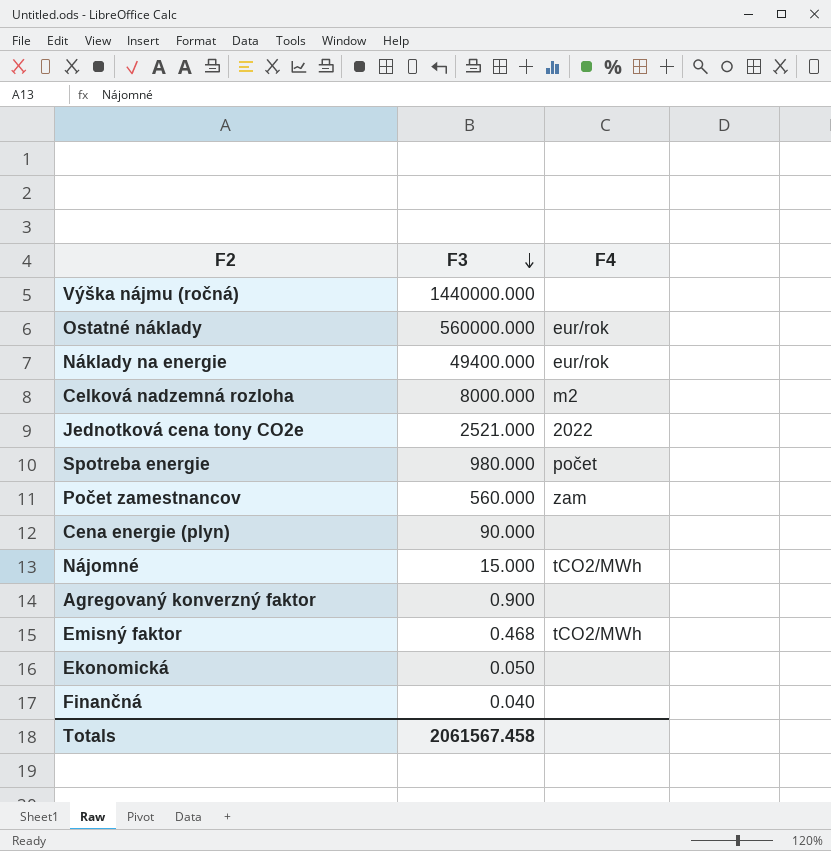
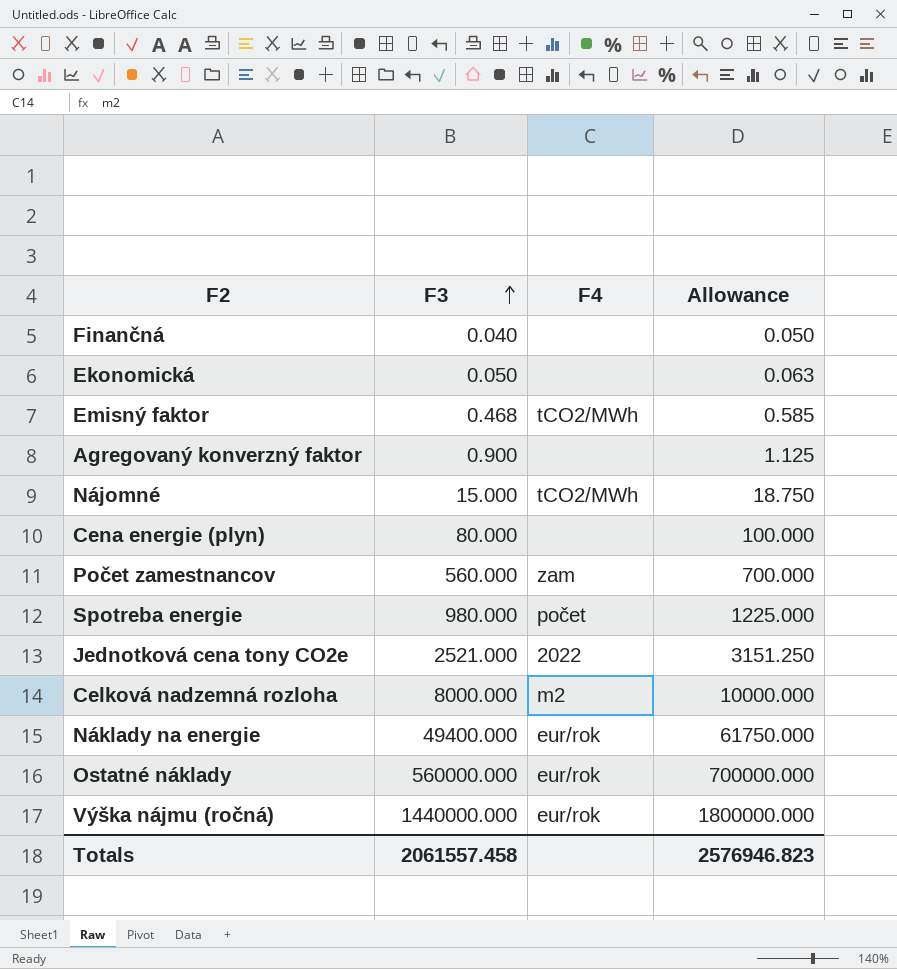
row order: F3 descending -> F3 ascending
column Allowance | formula: none -> [F3] * 1.25
Cena energie (plyn) | F3: 90.000 -> 80.000
Výška nájmu (ročná) | F4: none -> eur/rok
Totals | F3: 2061567.458 -> 2061557.458

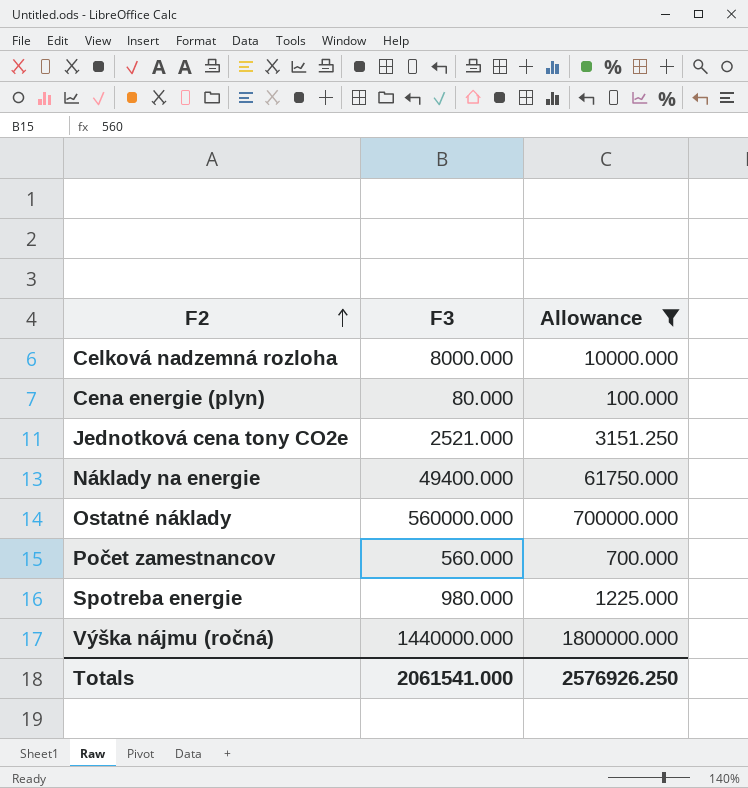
filter: none -> Allowance >= 100.000
row order: F3 ascending -> F2 ascending
column F4 | position: 3 -> none
Totals | F3: 2061557.458 -> 2061541.000
Totals | Allowance: 2576946.823 -> 2576926.250

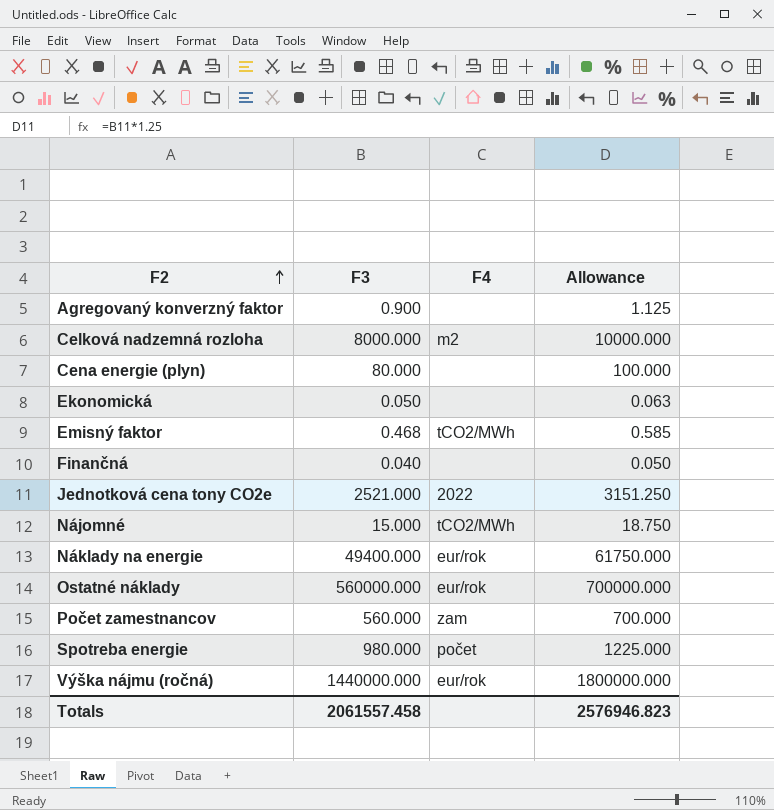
filter: Allowance >= 100.000 -> none
column F4 | position: none -> 3
Totals | F3: 2061541.000 -> 2061557.458
Totals | Allowance: 2576926.250 -> 2576946.823

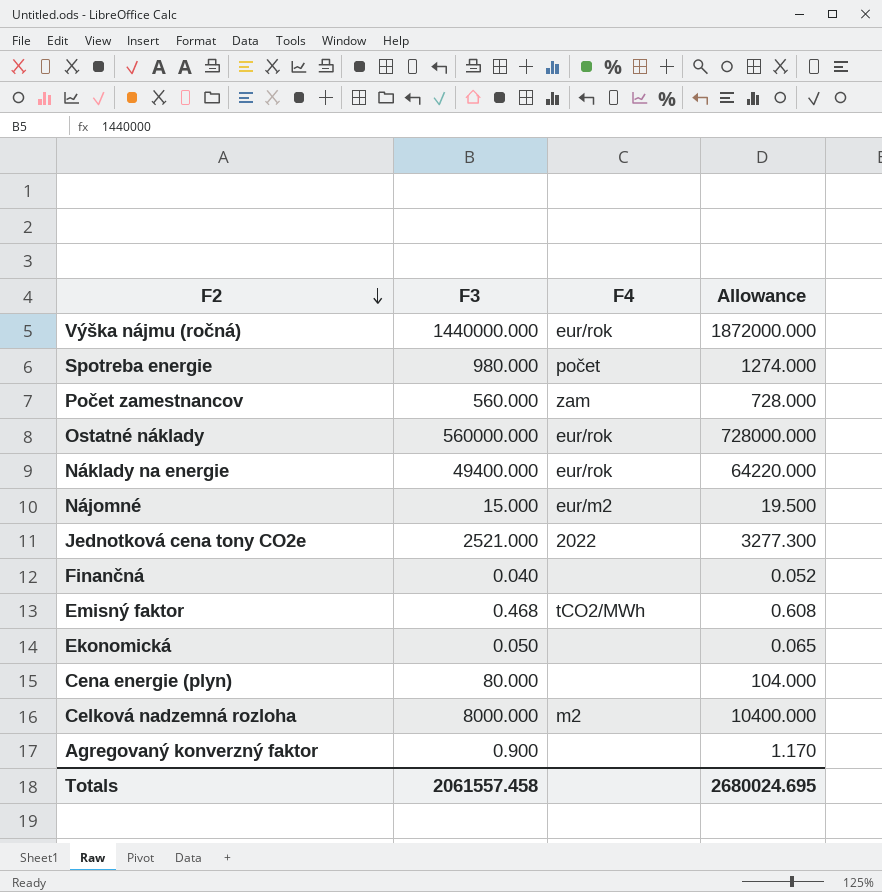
row order: F2 ascending -> F2 descending
column Allowance | formula: [F3] * 1.25 -> [F3] * 1.3
Nájomné | F4: tCO2/MWh -> eur/m2
Totals | Allowance: 2576946.823 -> 2680024.695

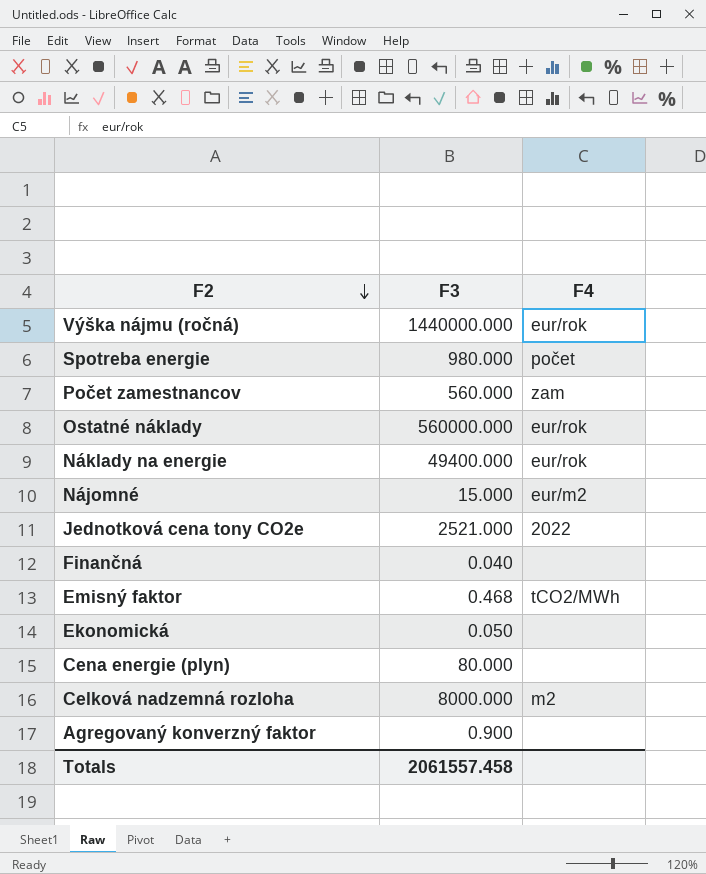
column Allowance | formula: [F3] * 1.3 -> none

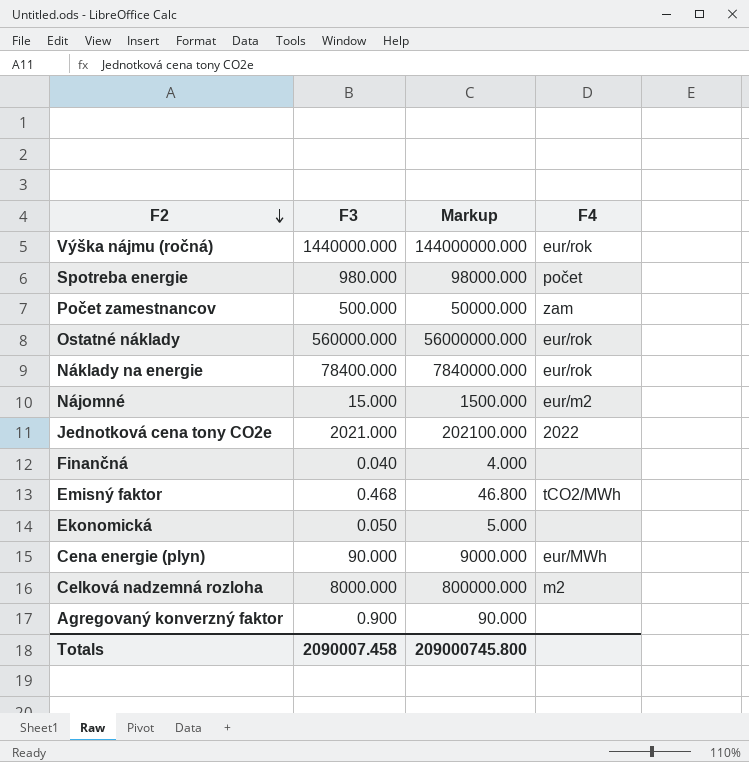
column Markup | formula: none -> [F3] * 100
Počet zamestnancov | F3: 560.000 -> 500.000
Náklady na energie | F3: 49400.000 -> 78400.000
Jednotková cena tony CO2e | F3: 2521.000 -> 2021.000
Cena energie (plyn) | F3: 80.000 -> 90.000
Cena energie (plyn) | F4: none -> eur/MWh
Totals | F3: 2061557.458 -> 2090007.458

